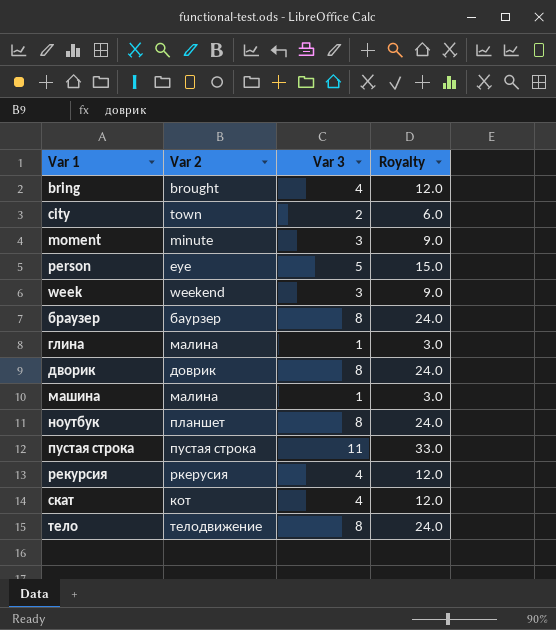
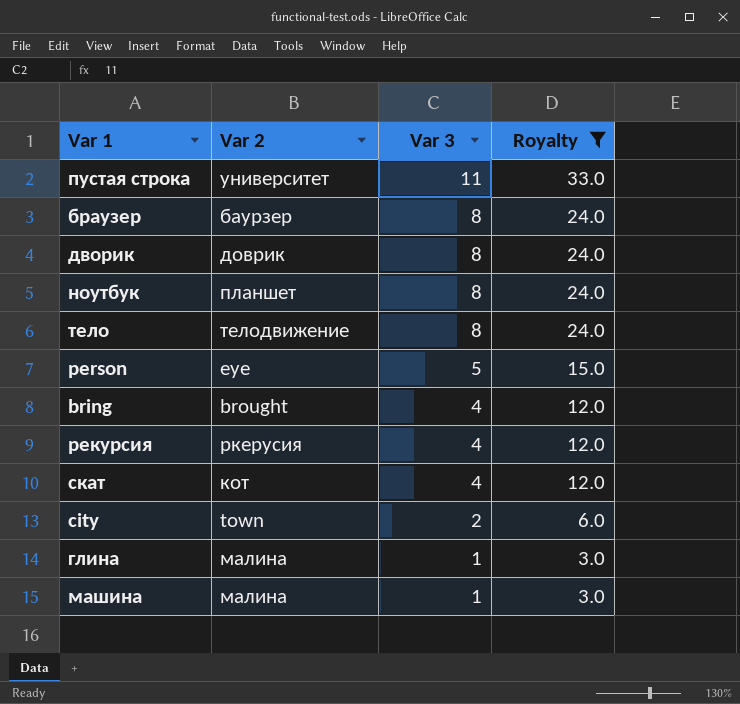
filter: none -> Royalty != 9.0
row order: Var 1 ascending -> Var 3 descending
пустая строка | Var 2: пустая строка -> университет

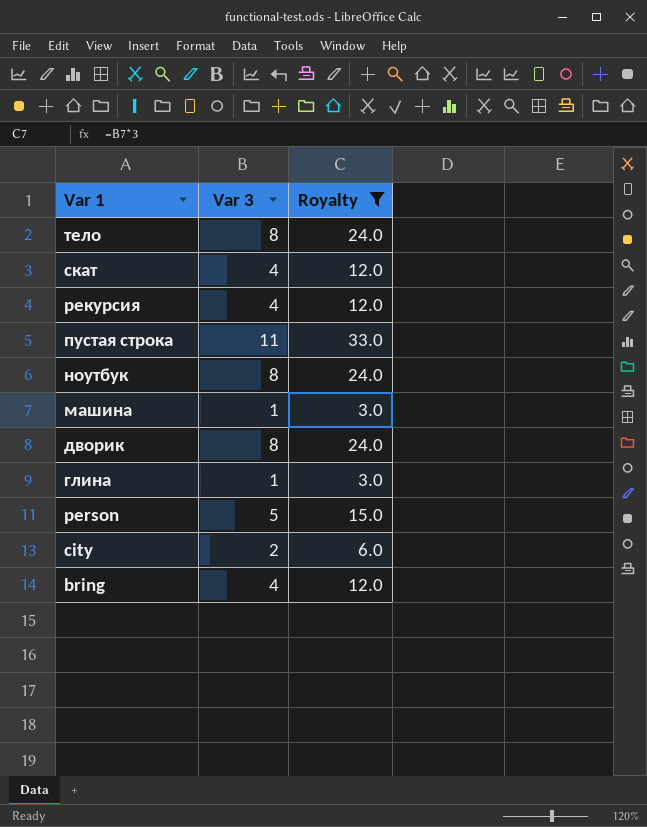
row order: Var 3 descending -> Var 1 descending
column Var 2 | position: 2 -> none
row браузер: баурзер | 8 | 24.0 -> none

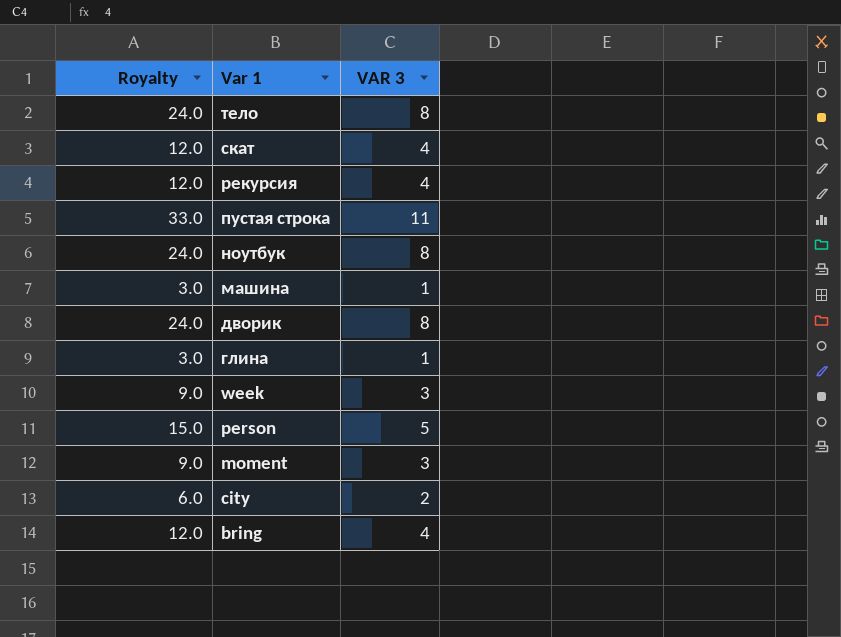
filter: Royalty != 9.0 -> none
column Royalty | position: 3 -> 1
column name: Var 3 -> VAR 3

